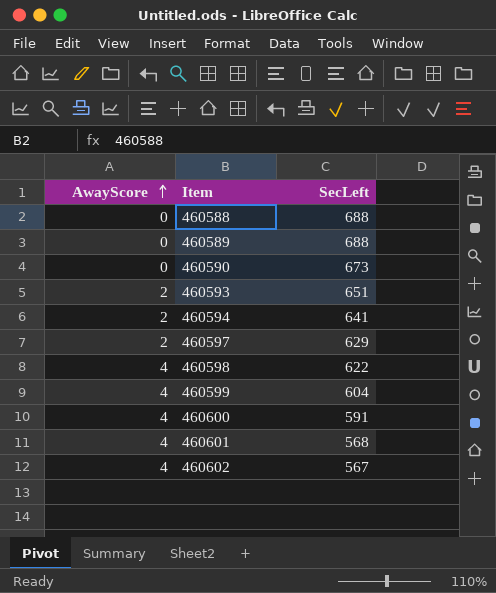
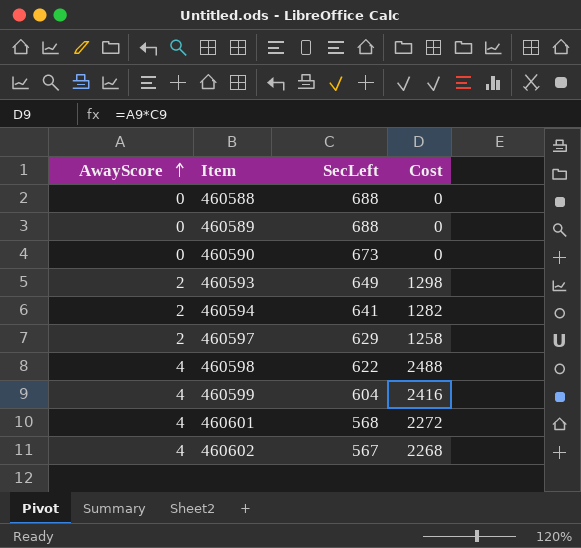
column Cost | formula: none -> [AwayScore] * [SecLeft]
row 460600: 4 | 591 -> none
460593 | SecLeft: 651 -> 649

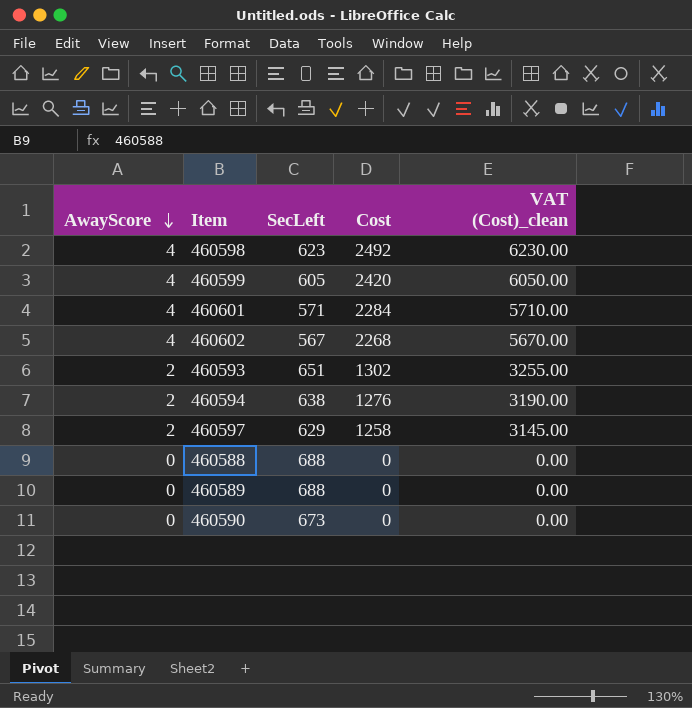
row order: AwayScore ascending -> AwayScore descending
column VAT (Cost)_clean | formula: none -> [Cost] * 2.5
460598 | SecLeft: 622 -> 623
460598 | Cost: 2488 -> 2492
460599 | SecLeft: 604 -> 605
460599 | Cost: 2416 -> 2420
460601 | SecLeft: 568 -> 571
460601 | Cost: 2272 -> 2284
460593 | SecLeft: 649 -> 651
460593 | Cost: 1298 -> 1302
460594 | SecLeft: 641 -> 638
460594 | Cost: 1282 -> 1276

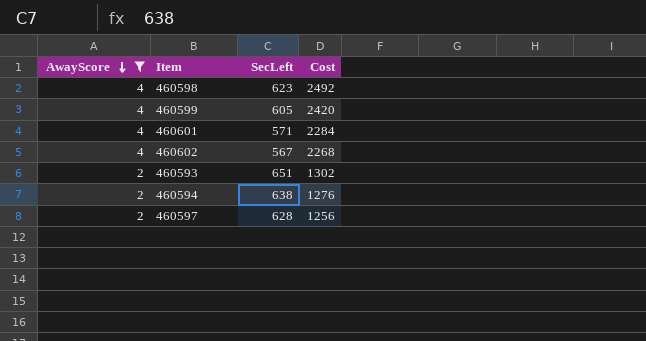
filter: none -> AwayScore != 0
column VAT (Cost)_clean | formula: [Cost] * 2.5 -> none
460597 | SecLeft: 629 -> 628
460597 | Cost: 1258 -> 1256

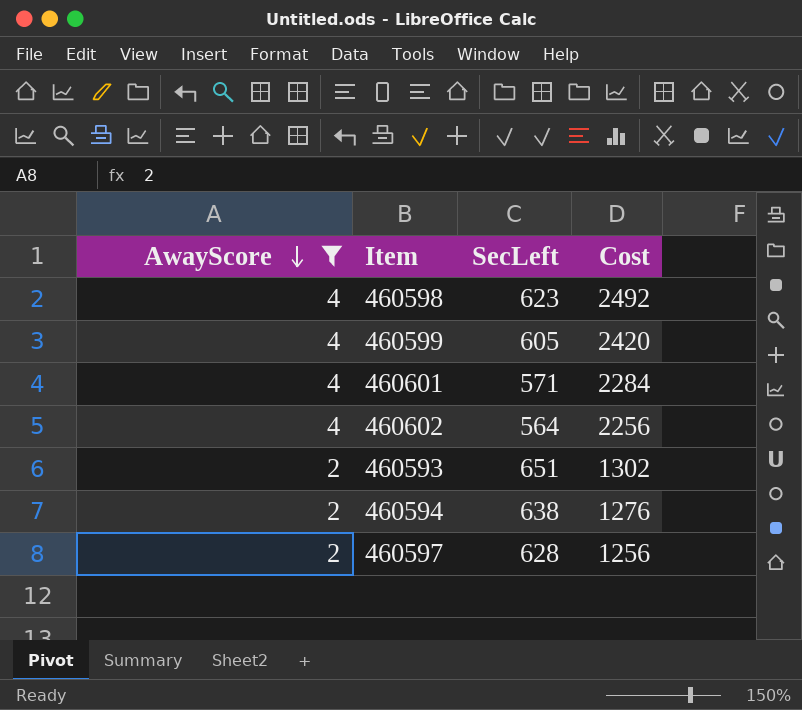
460602 | SecLeft: 567 -> 564
460602 | Cost: 2268 -> 2256

